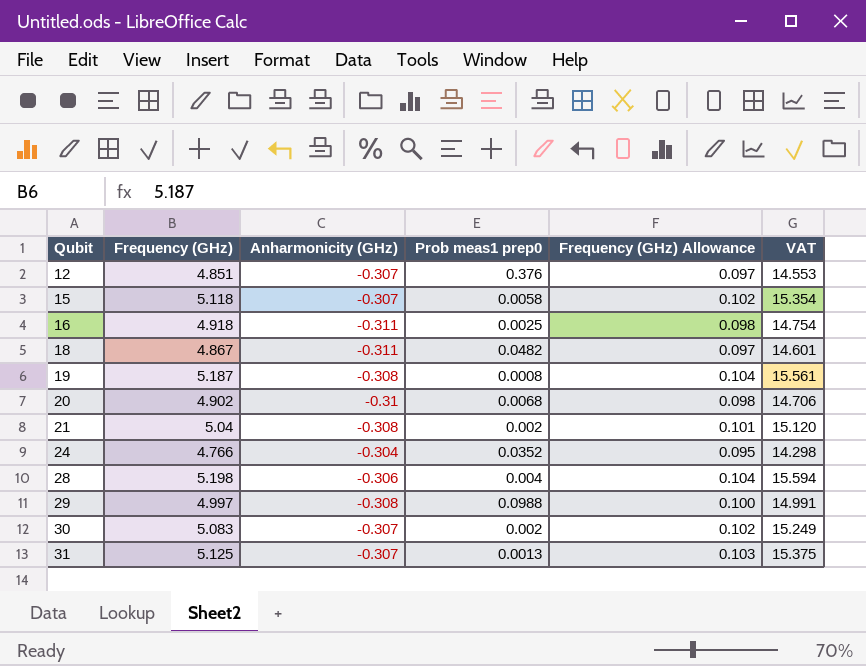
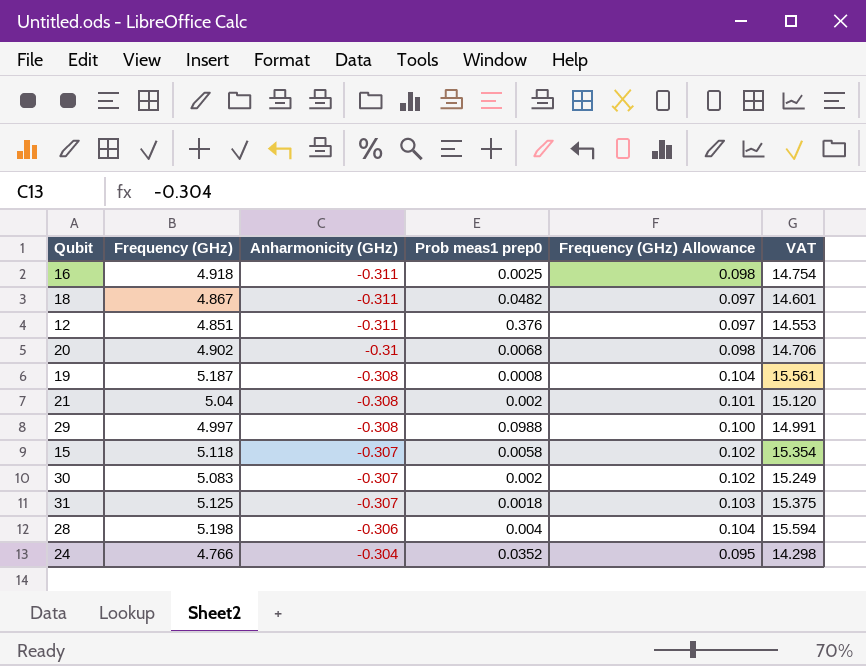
row order: Qubit ascending -> Anharmonicity (GHz) ascending
12 | Anharmonicity (GHz): -0.307 -> -0.311
31 | Prob meas1 prep0: 0.0013 -> 0.0018

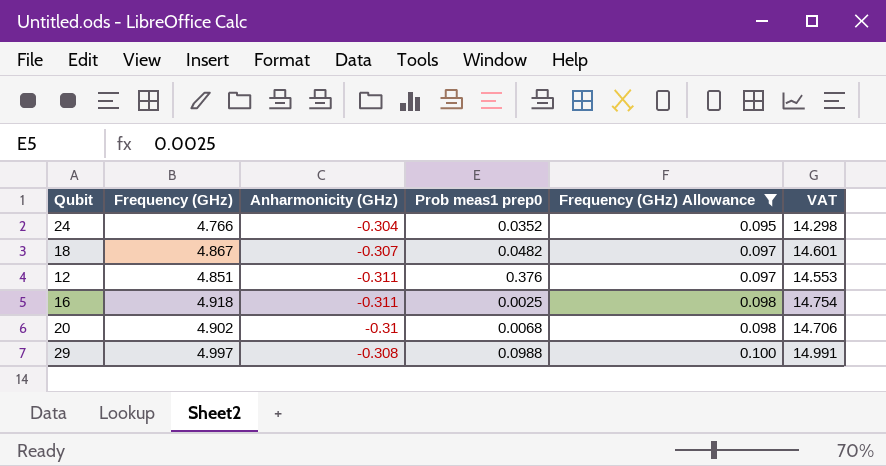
filter: none -> Frequency (GHz) Allowance <= 0.100
row order: Anharmonicity (GHz) ascending -> Frequency (GHz) Allowance ascending
18 | Anharmonicity (GHz): -0.311 -> -0.307

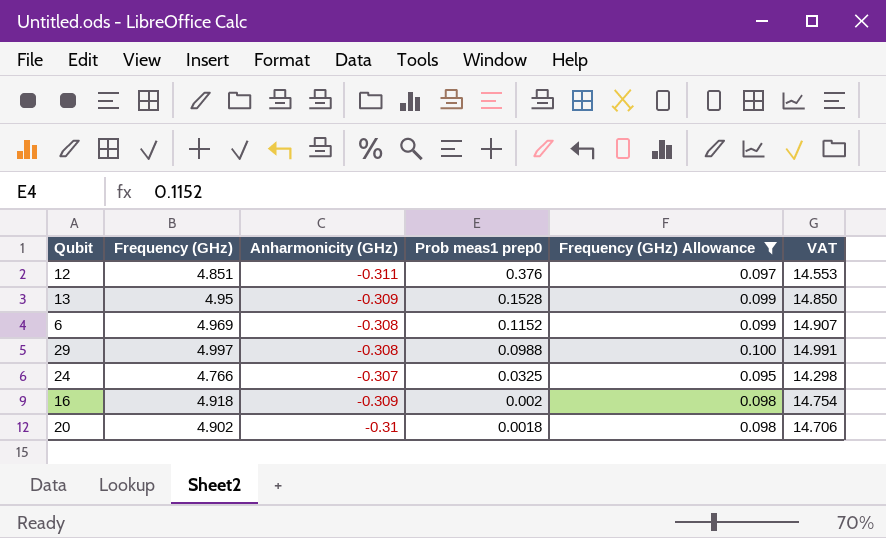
row order: Frequency (GHz) Allowance ascending -> Prob meas1 prep0 descending
row 18: 4.867 | -0.307 | 0.0482 | 0.097 | 14.601 -> none
row 13: none -> 4.95 | -0.309 | 0.1528 | 0.099 | 14.850
row 6: none -> 4.969 | -0.308 | 0.1152 | 0.099 | 14.907
24 | Anharmonicity (GHz): -0.304 -> -0.307
24 | Prob meas1 prep0: 0.0352 -> 0.0325
16 | Anharmonicity (GHz): -0.311 -> -0.309
16 | Prob meas1 prep0: 0.0025 -> 0.002
20 | Prob meas1 prep0: 0.0068 -> 0.0018

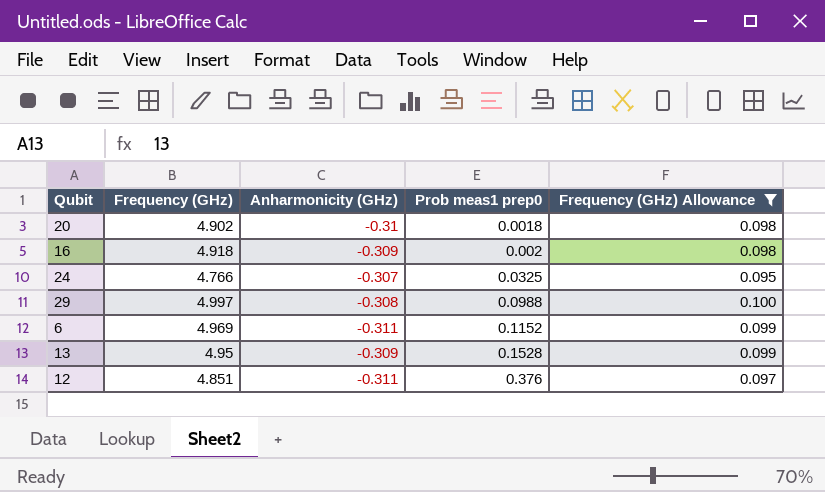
row order: Prob meas1 prep0 descending -> Prob meas1 prep0 ascending
column VAT | formula: [Frequency (GHz)] * 3 -> none
6 | Anharmonicity (GHz): -0.308 -> -0.311

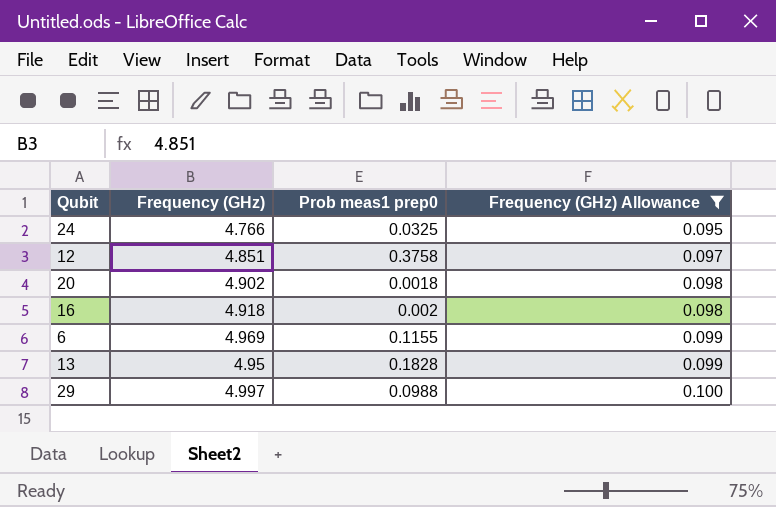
row order: Prob meas1 prep0 ascending -> Frequency (GHz) Allowance ascending
column Anharmonicity (GHz) | position: 3 -> none
12 | Prob meas1 prep0: 0.376 -> 0.3758
6 | Prob meas1 prep0: 0.1152 -> 0.1155
13 | Prob meas1 prep0: 0.1528 -> 0.1828

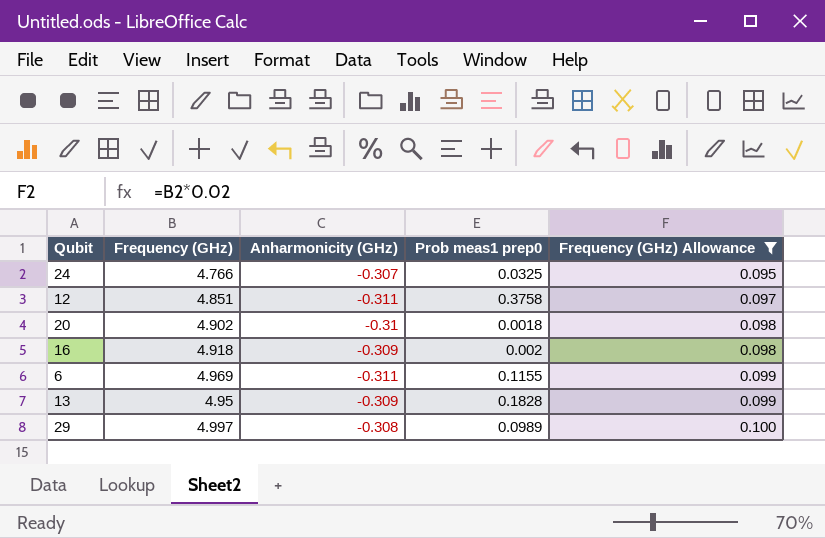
column Anharmonicity (GHz) | position: none -> 3
29 | Prob meas1 prep0: 0.0988 -> 0.0989

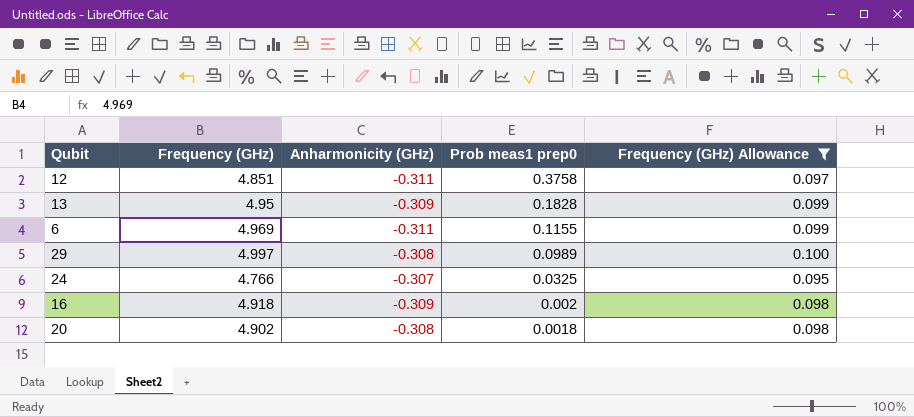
row order: Frequency (GHz) Allowance ascending -> Prob meas1 prep0 descending
20 | Anharmonicity (GHz): -0.31 -> -0.308

